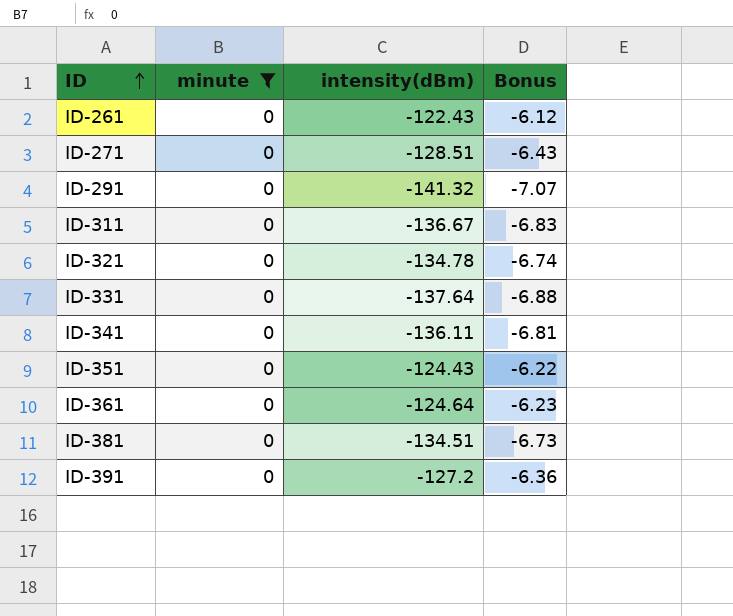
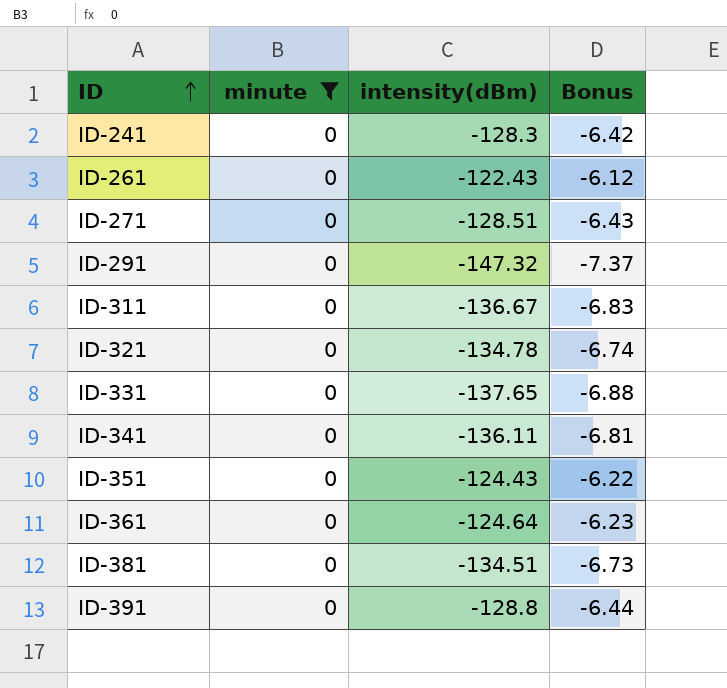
row ID-241: none -> 0 | -128.3 | -6.42
ID-291 | intensity(dBm): -141.32 -> -147.32
ID-291 | Bonus: -7.07 -> -7.37
ID-331 | intensity(dBm): -137.64 -> -137.65
ID-391 | intensity(dBm): -127.2 -> -128.8
ID-391 | Bonus: -6.36 -> -6.44

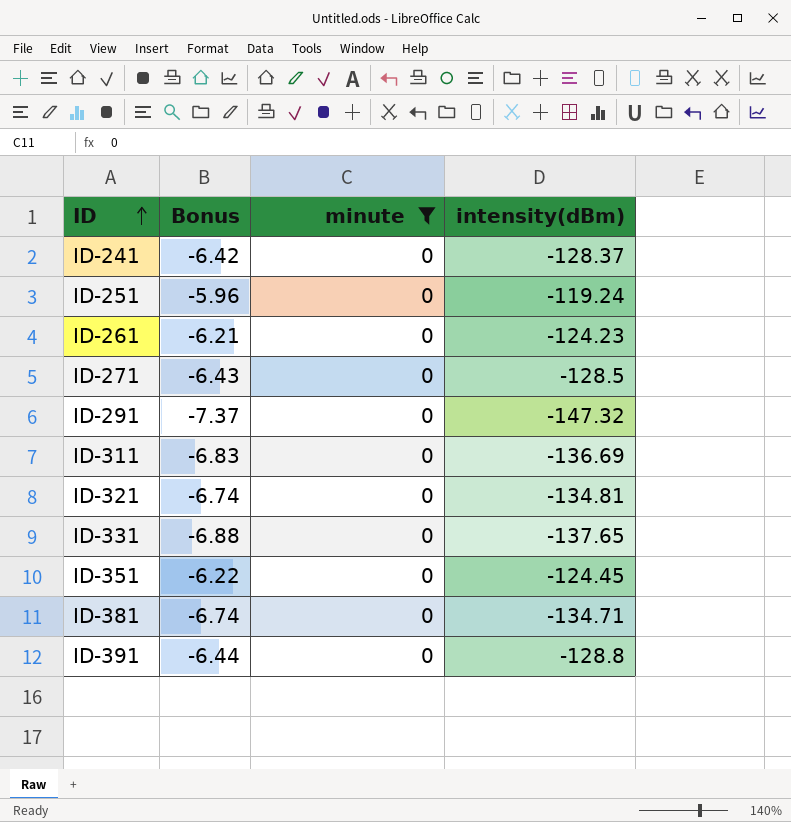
column Bonus | position: 4 -> 2
row ID-341: 0 | -136.11 | -6.81 -> none
row ID-361: 0 | -124.64 | -6.23 -> none
ID-241 | intensity(dBm): -128.3 -> -128.37
row ID-251: none -> -5.96 | 0 | -119.24
ID-261 | Bonus: -6.12 -> -6.21
ID-261 | intensity(dBm): -122.43 -> -124.23
ID-271 | intensity(dBm): -128.51 -> -128.5
ID-311 | intensity(dBm): -136.67 -> -136.69
ID-321 | intensity(dBm): -134.78 -> -134.81
ID-351 | intensity(dBm): -124.43 -> -124.45
ID-381 | Bonus: -6.73 -> -6.74
ID-381 | intensity(dBm): -134.51 -> -134.71

